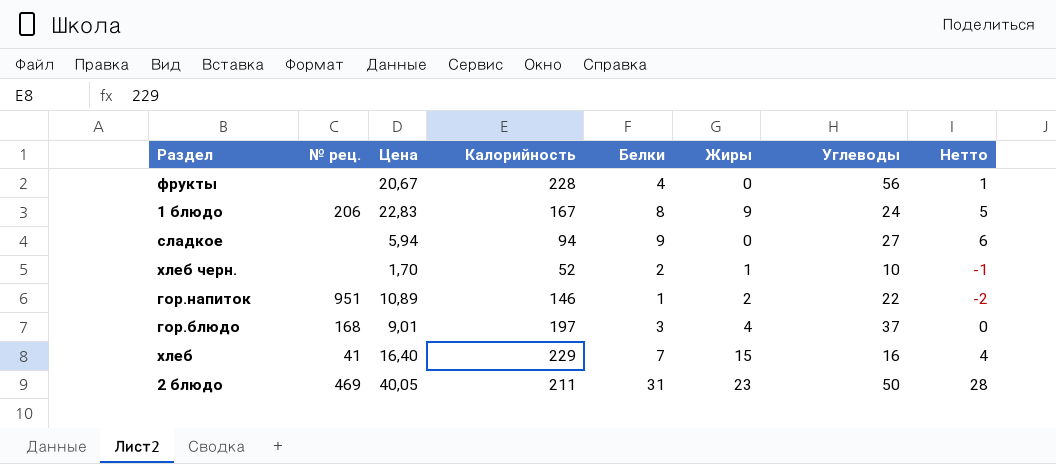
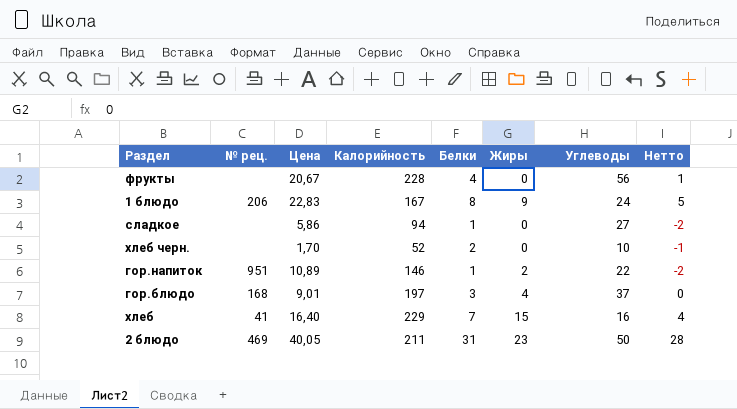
сладкое | Цена: 5,94 -> 5,86
сладкое | Белки: 9 -> 1
сладкое | Нетто: 6 -> -2
хлеб черн. | Жиры: 1 -> 0

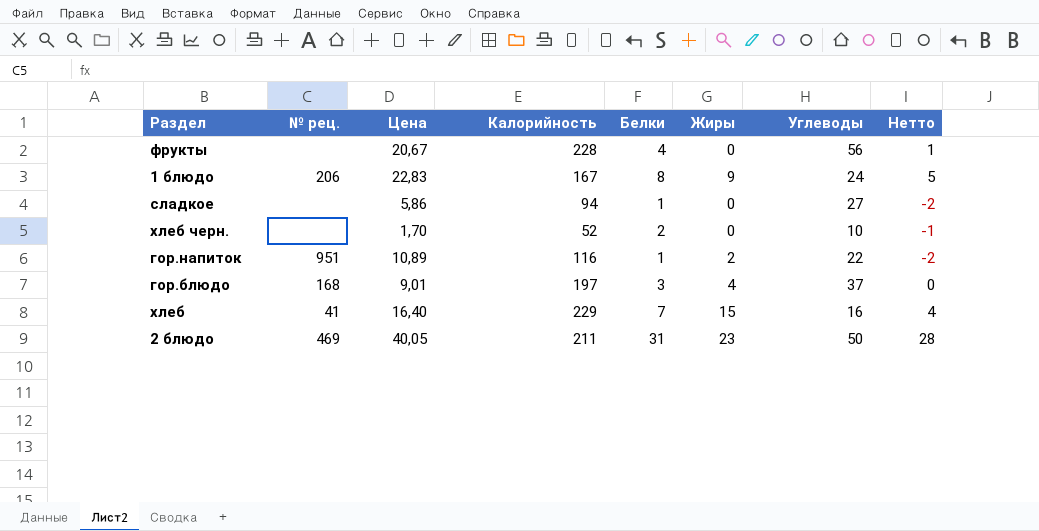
гор.напиток | Калорийность: 146 -> 116

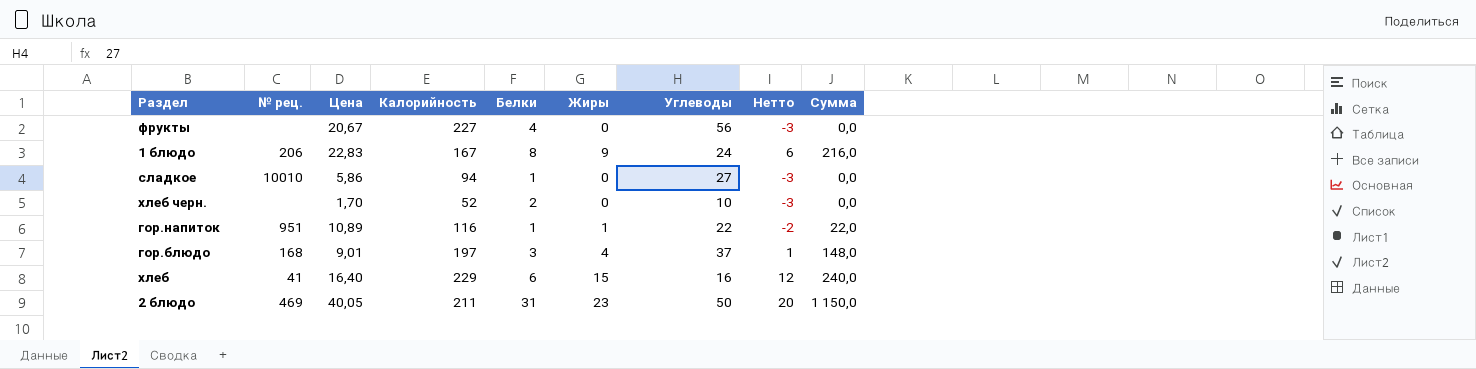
column Нетто | formula: [Белки] - 3 -> [Жиры] - 3
column Сумма | formula: none -> [Жиры] * [Углеводы]
фрукты | Калорийность: 228 -> 227
сладкое | № рец.: none -> 10010
гор.напиток | Жиры: 2 -> 1
хлеб | Белки: 7 -> 6

